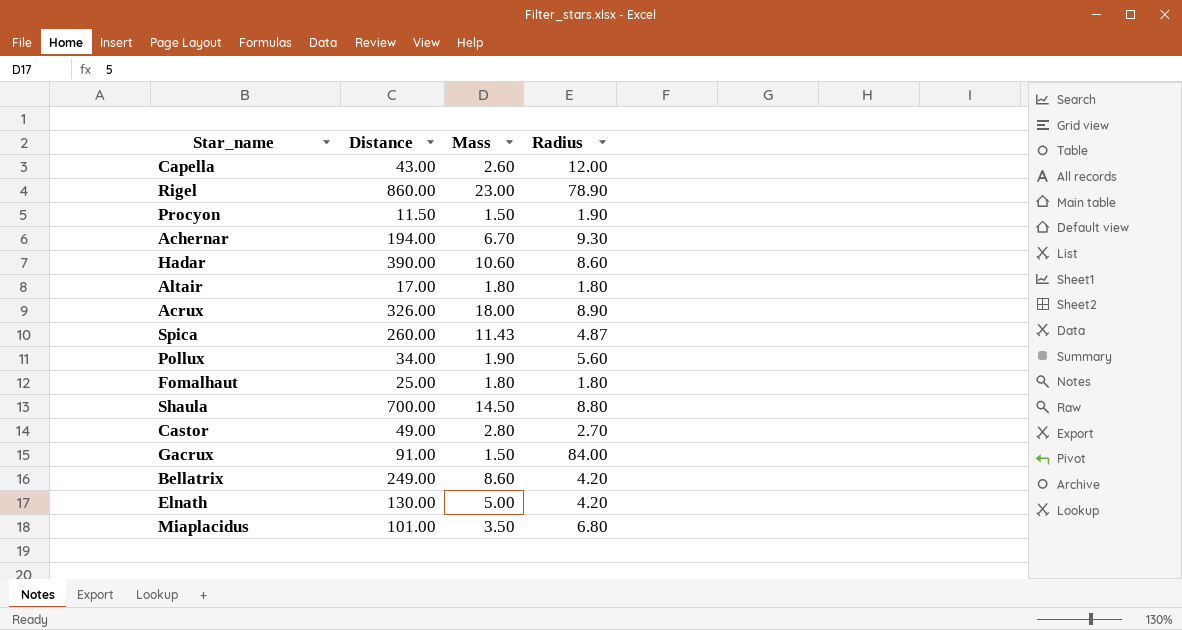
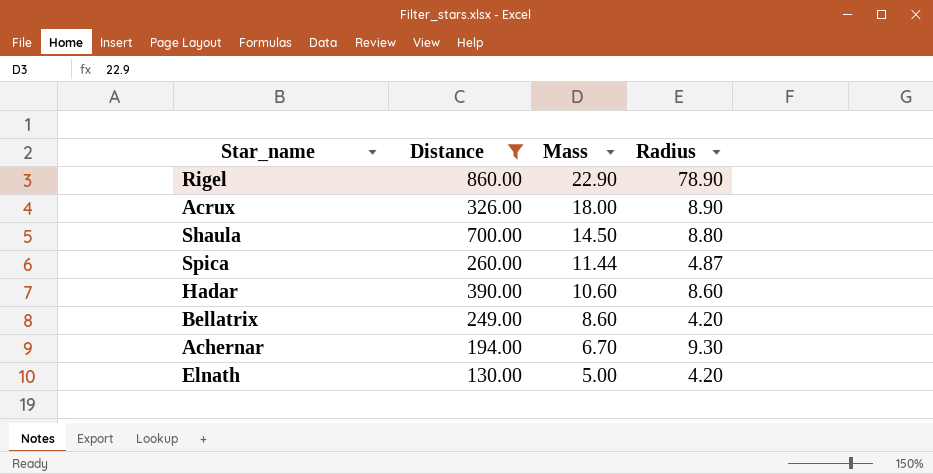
filter: none -> Distance >= 130.00
row order: none -> Mass descending
Rigel | Mass: 23.00 -> 22.90
Spica | Mass: 11.43 -> 11.44

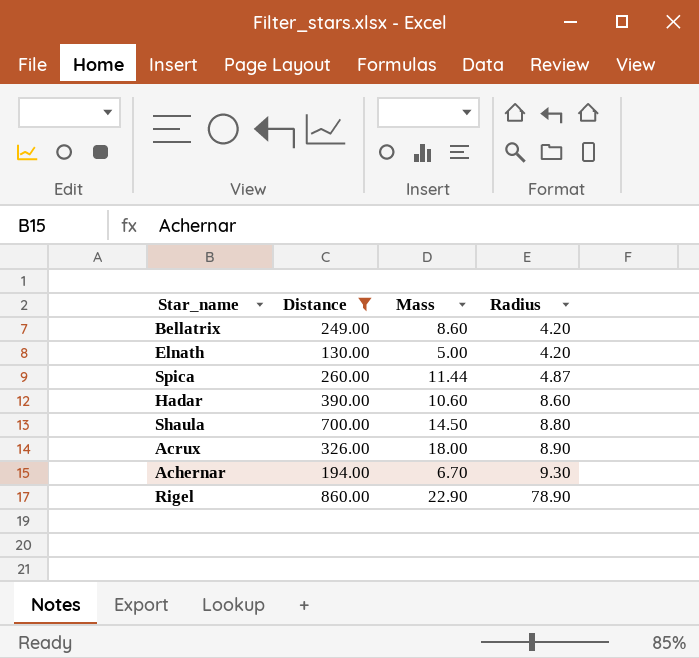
row order: Mass descending -> Radius ascending

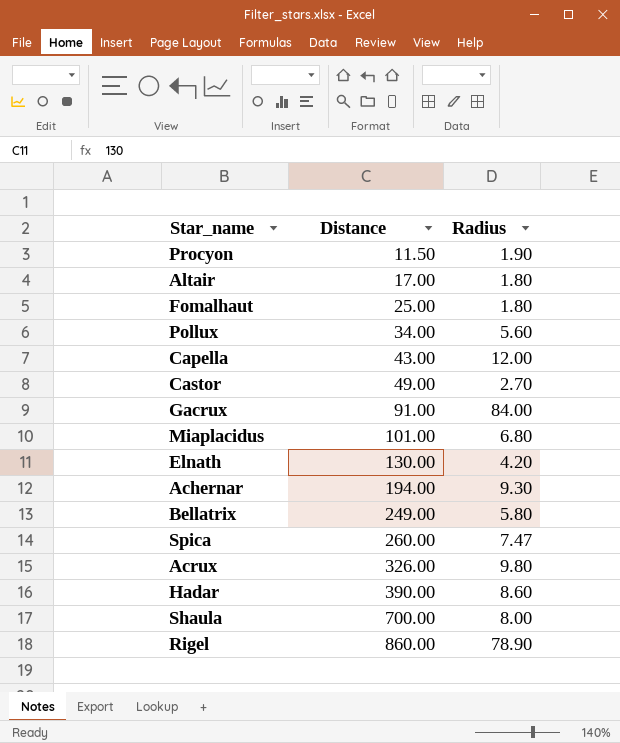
filter: Distance >= 130.00 -> none
row order: Radius ascending -> Distance ascending
column Mass | position: 3 -> none
Bellatrix | Radius: 4.20 -> 5.80
Spica | Radius: 4.87 -> 7.47
Acrux | Radius: 8.90 -> 9.80
Shaula | Radius: 8.80 -> 8.00

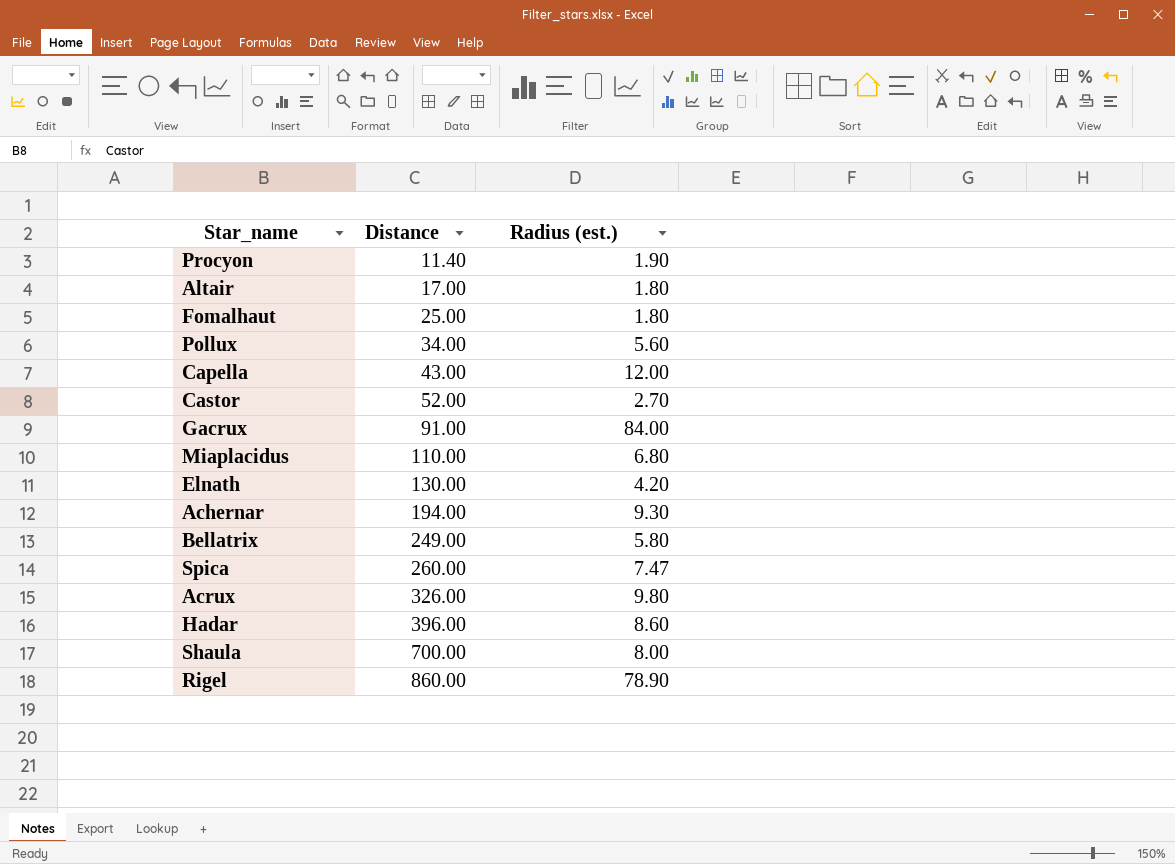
column name: Radius -> Radius (est.)
Procyon | Distance: 11.50 -> 11.40
Castor | Distance: 49.00 -> 52.00
Miaplacidus | Distance: 101.00 -> 110.00
Hadar | Distance: 390.00 -> 396.00

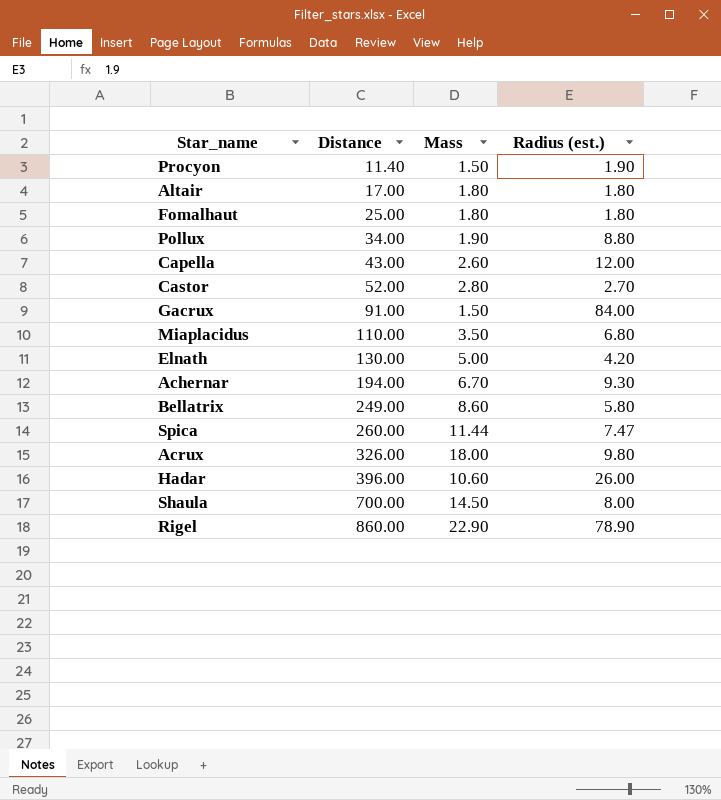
column Mass | position: none -> 3
Pollux | Radius (est.): 5.60 -> 8.80
Hadar | Radius (est.): 8.60 -> 26.00

